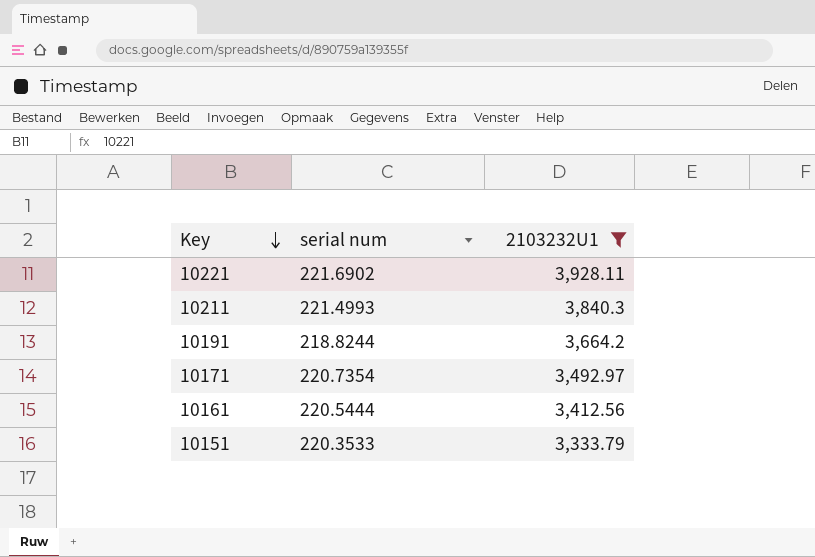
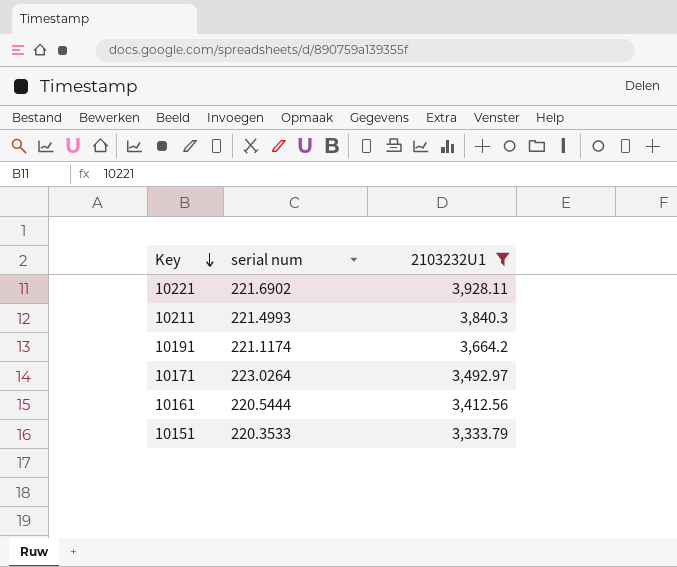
10191 | serial num: 218.8244 -> 221.1174
10171 | serial num: 220.7354 -> 223.0264

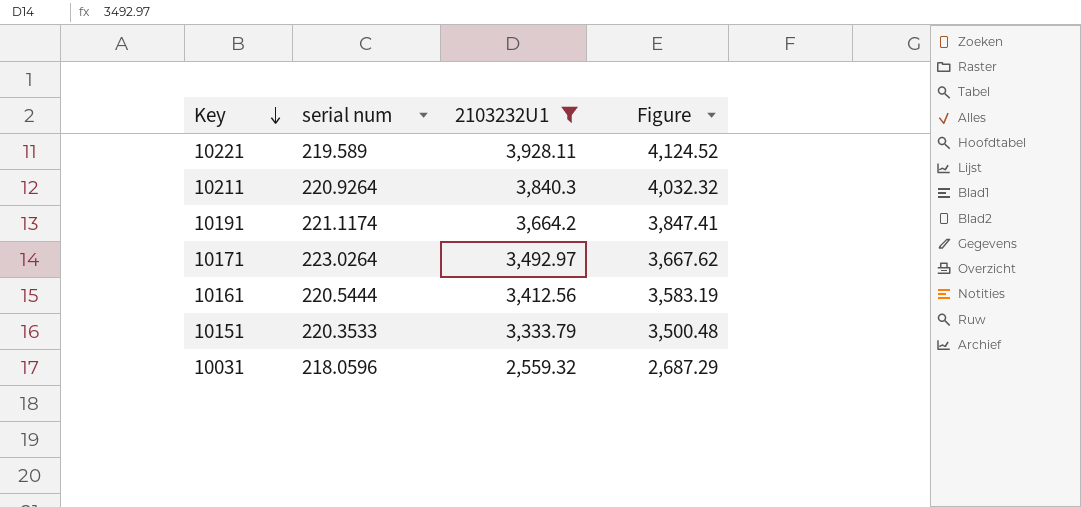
column Figure | formula: none -> [2103232U1] * 1.05
10221 | serial num: 221.6902 -> 219.589
10211 | serial num: 221.4993 -> 220.9264
row 10031: none -> 218.0596 | 2,559.32 | 2,687.29

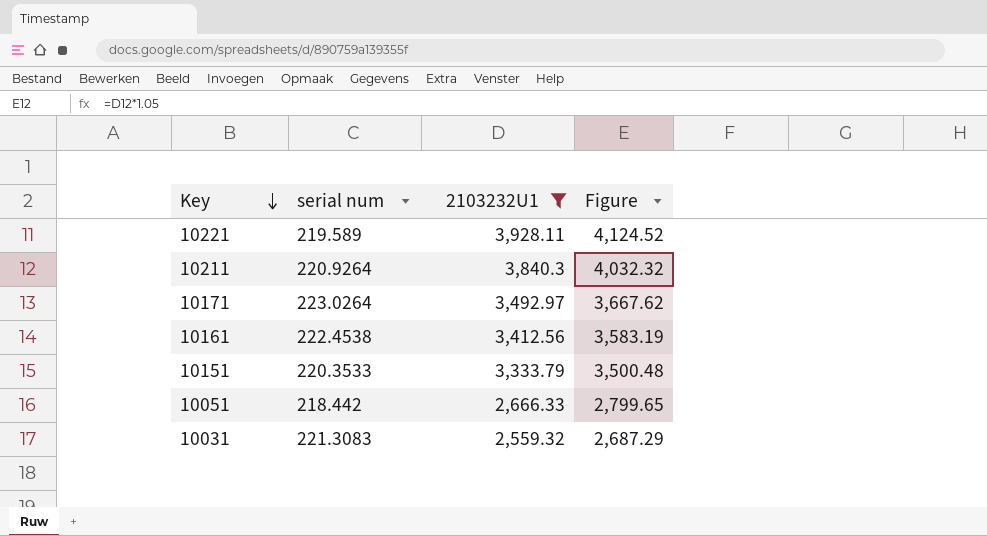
row 10191: 221.1174 | 3,664.2 | 3,847.41 -> none
10161 | serial num: 220.5444 -> 222.4538
row 10051: none -> 218.442 | 2,666.33 | 2,799.65
10031 | serial num: 218.0596 -> 221.3083

